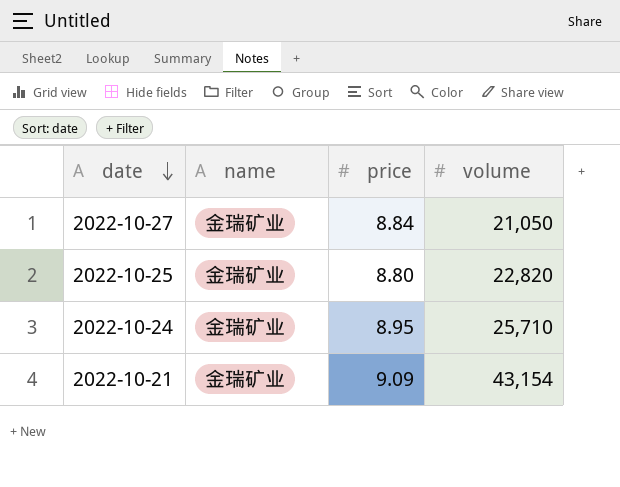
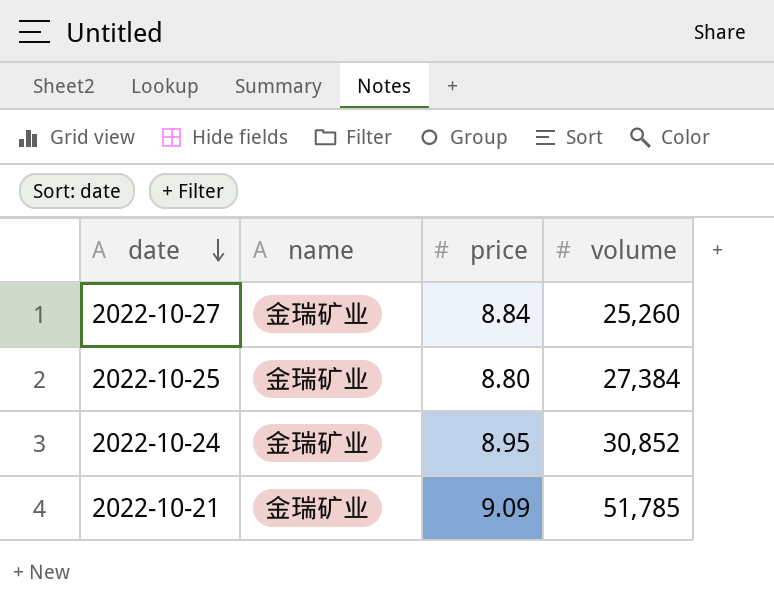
2022-10-27 | volume: 21,050 -> 25,260
2022-10-25 | volume: 22,820 -> 27,384
2022-10-24 | volume: 25,710 -> 30,852
2022-10-21 | volume: 43,154 -> 51,785

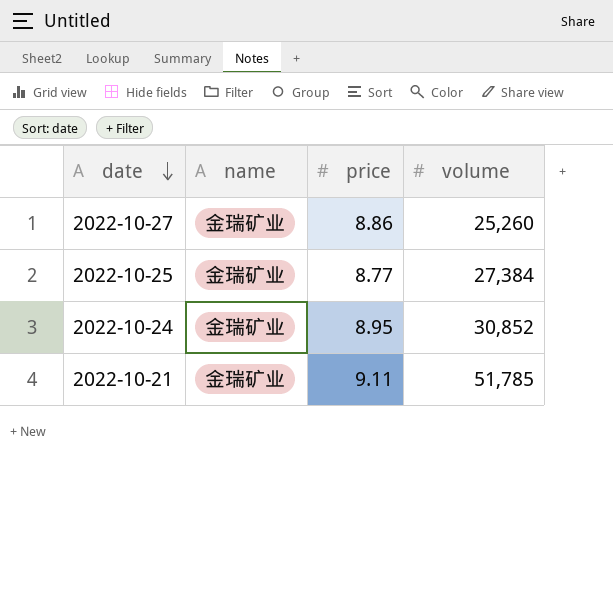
2022-10-27 | price: 8.84 -> 8.86
2022-10-25 | price: 8.80 -> 8.77
2022-10-21 | price: 9.09 -> 9.11

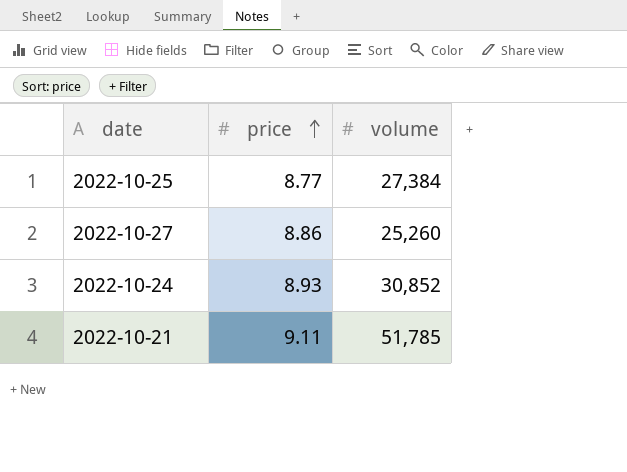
row order: date descending -> price ascending
column name | position: 2 -> none
2022-10-24 | price: 8.95 -> 8.93

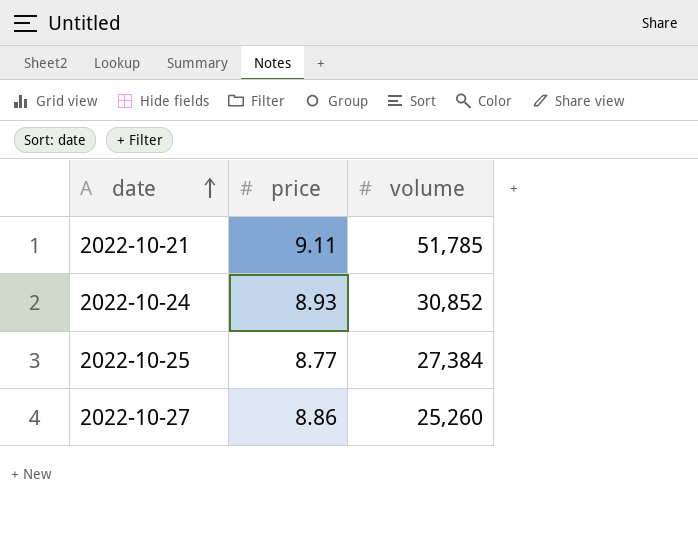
row order: price ascending -> date ascending

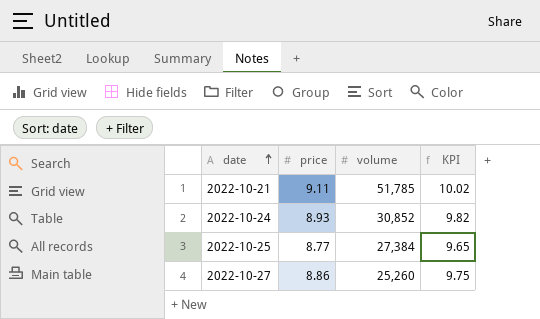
column KPI | formula: none -> [price] * 1.1

